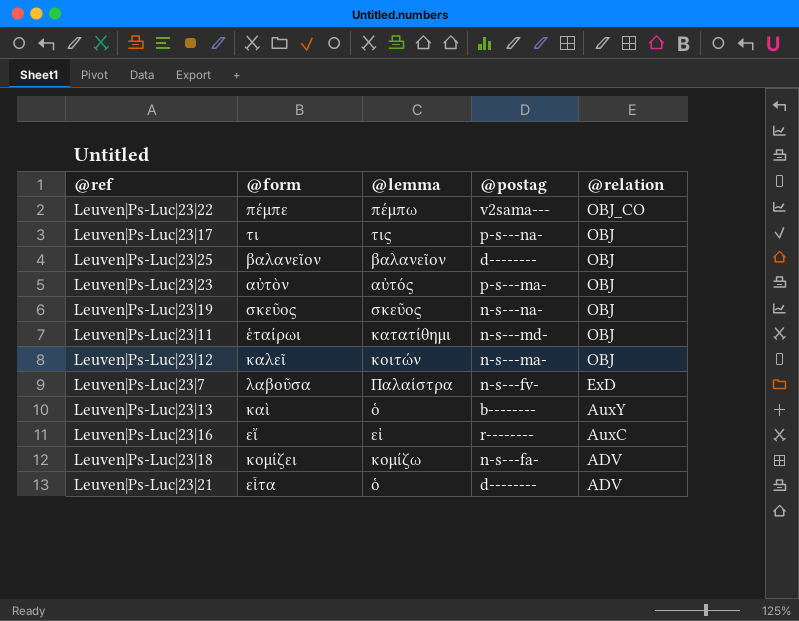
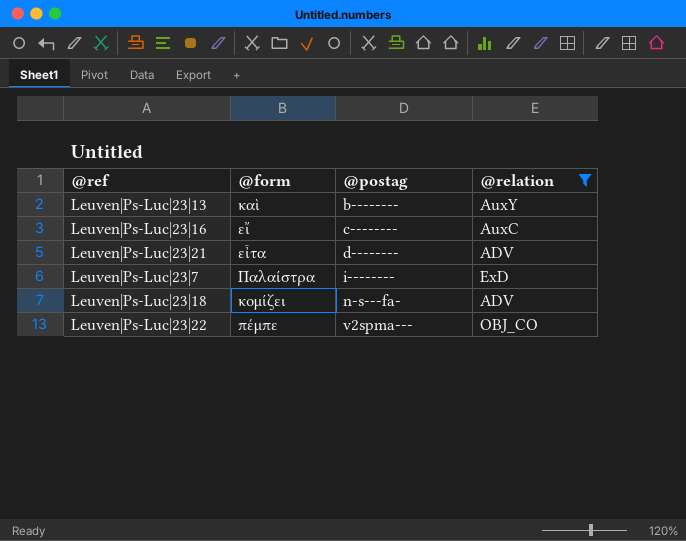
filter: none -> @relation != OBJ
row order: @relation descending -> @postag ascending
column @lemma | position: 3 -> none
Leuven|Ps-Luc|23|16 | @postag: r-------- -> c--------
Leuven|Ps-Luc|23|7 | @form: λαβοῦσα -> Παλαίστρα
Leuven|Ps-Luc|23|7 | @postag: n-s---fv- -> i--------
Leuven|Ps-Luc|23|22 | @postag: v2sama--- -> v2spma---

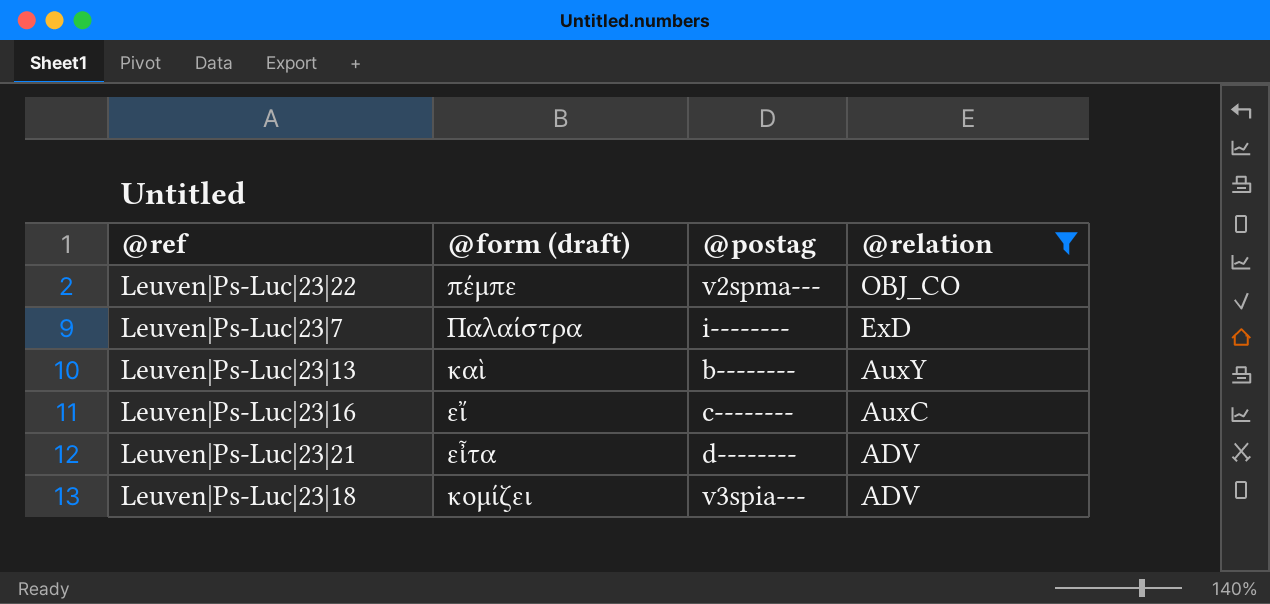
row order: @postag ascending -> @relation descending
column name: @form -> @form (draft)
Leuven|Ps-Luc|23|18 | @postag: n-s---fa- -> v3spia---

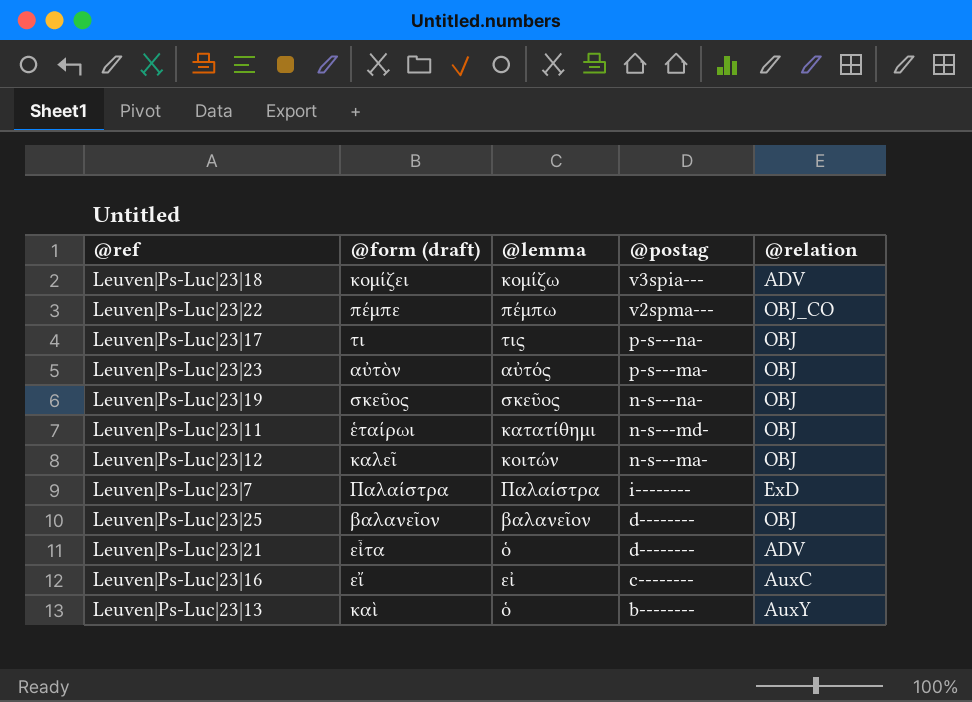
filter: @relation != OBJ -> none
row order: @relation descending -> @postag descending
column @lemma | position: none -> 3

